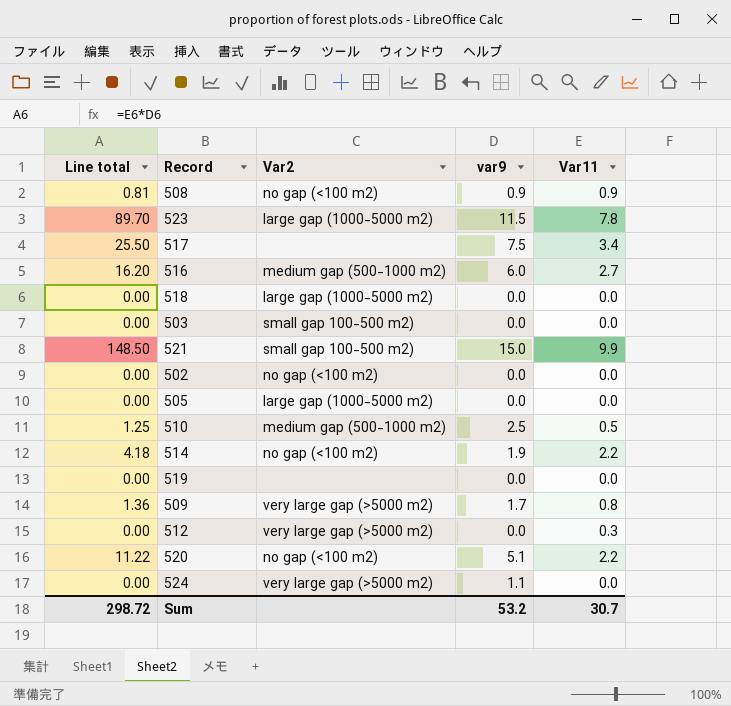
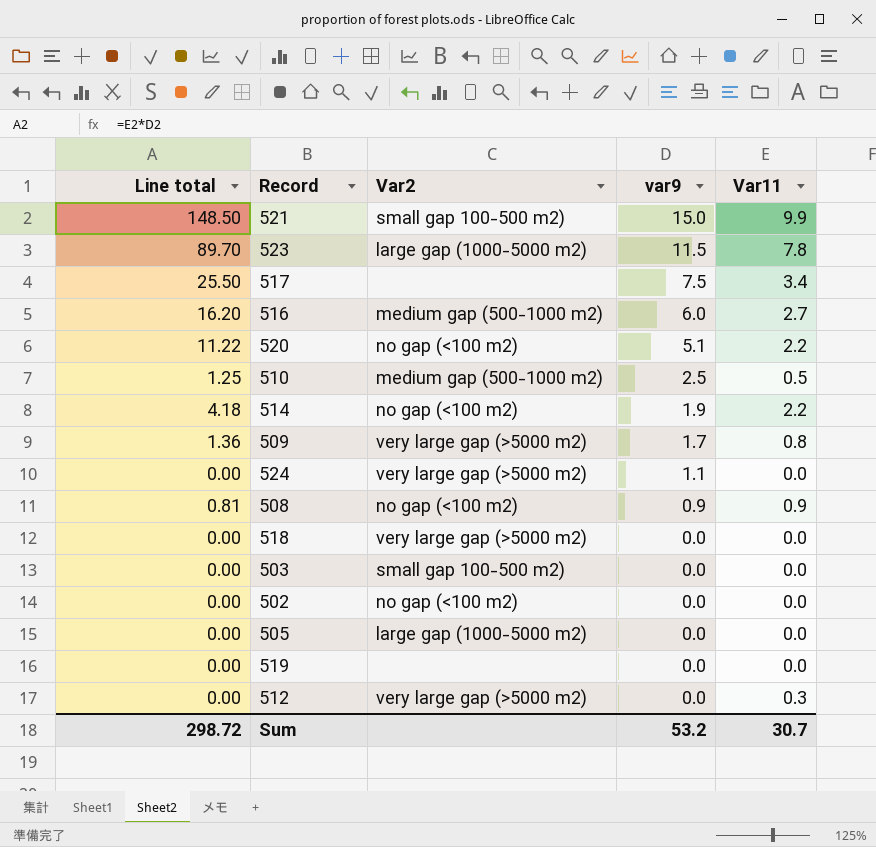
row order: none -> var9 descending
518 | Var2: large gap (1000-5000 m2) -> very large gap (>5000 m2)

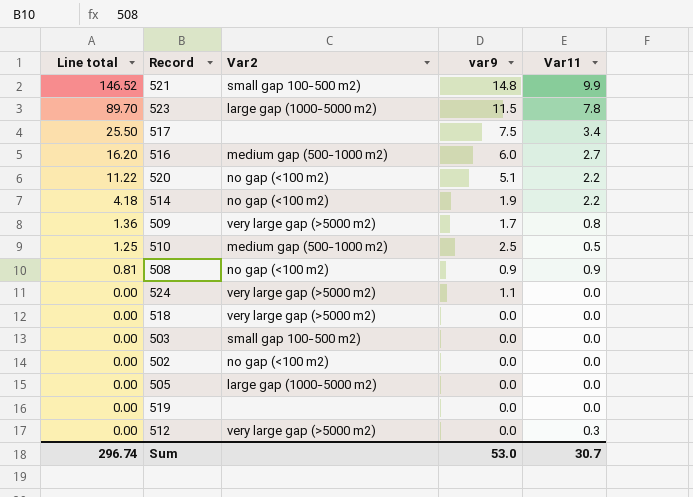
row order: var9 descending -> Line total descending
521 | Line total: 148.50 -> 146.52
521 | var9: 15.0 -> 14.8
Sum | Line total: 298.72 -> 296.74
Sum | var9: 53.2 -> 53.0

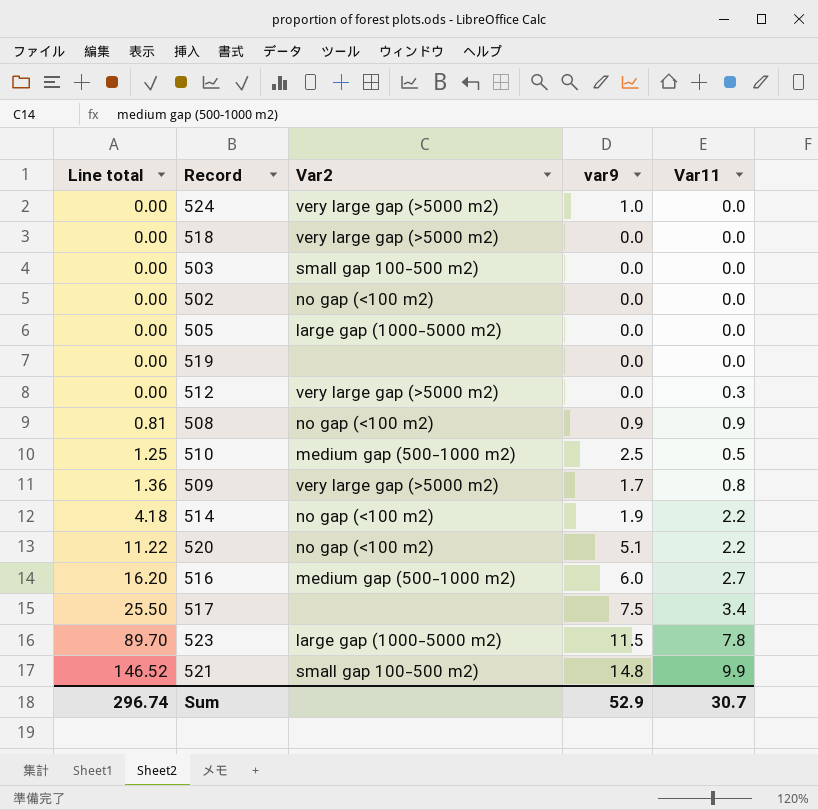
row order: Line total descending -> Line total ascending
524 | var9: 1.1 -> 1.0
Sum | var9: 53.0 -> 52.9

